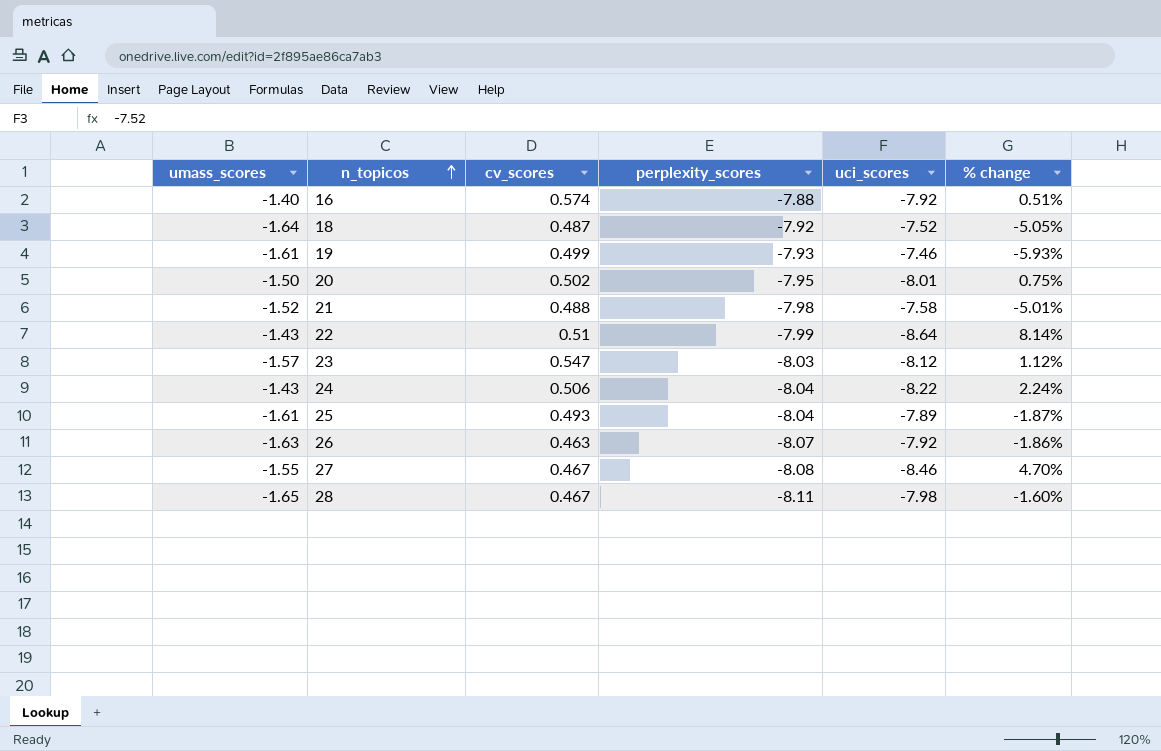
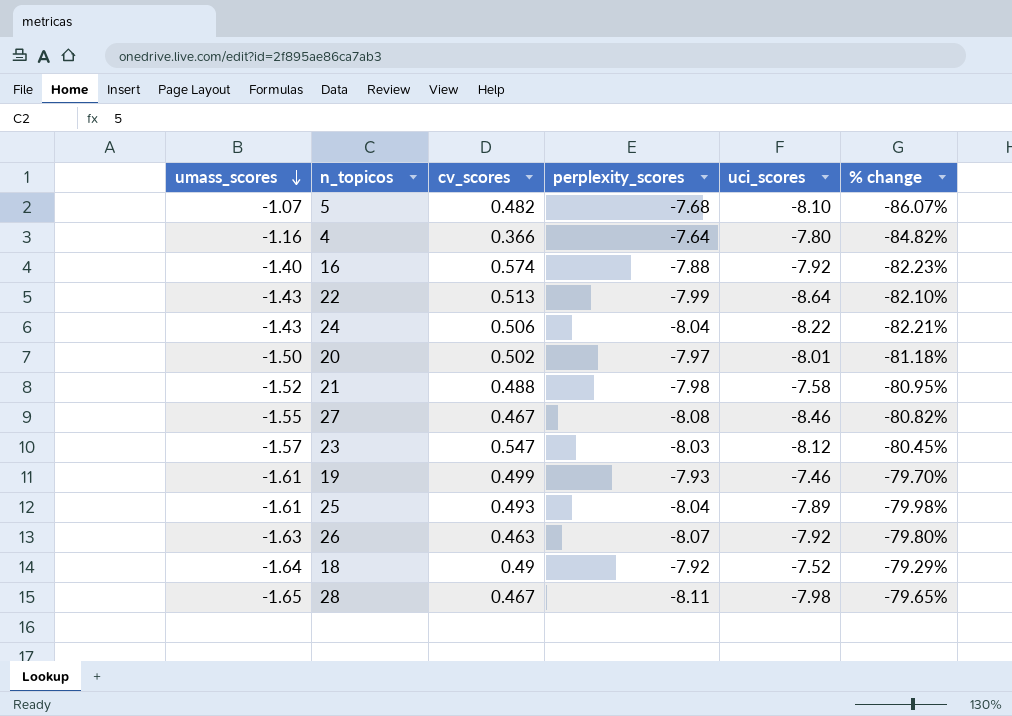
row order: n_topicos ascending -> umass_scores descending
column % change | formula: ([uci_scores] - [perplexity_scores]) / [perplexity_scores] -> ([umass_scores] - [perplexity_scores]) / [perplexity_scores]
row 5: none -> -1.07 | 0.482 | -7.68 | -8.10 | -86.07%
row 4: none -> -1.16 | 0.366 | -7.64 | -7.80 | -84.82%
22 | cv_scores: 0.51 -> 0.513
20 | perplexity_scores: -7.95 -> -7.97
18 | cv_scores: 0.487 -> 0.49

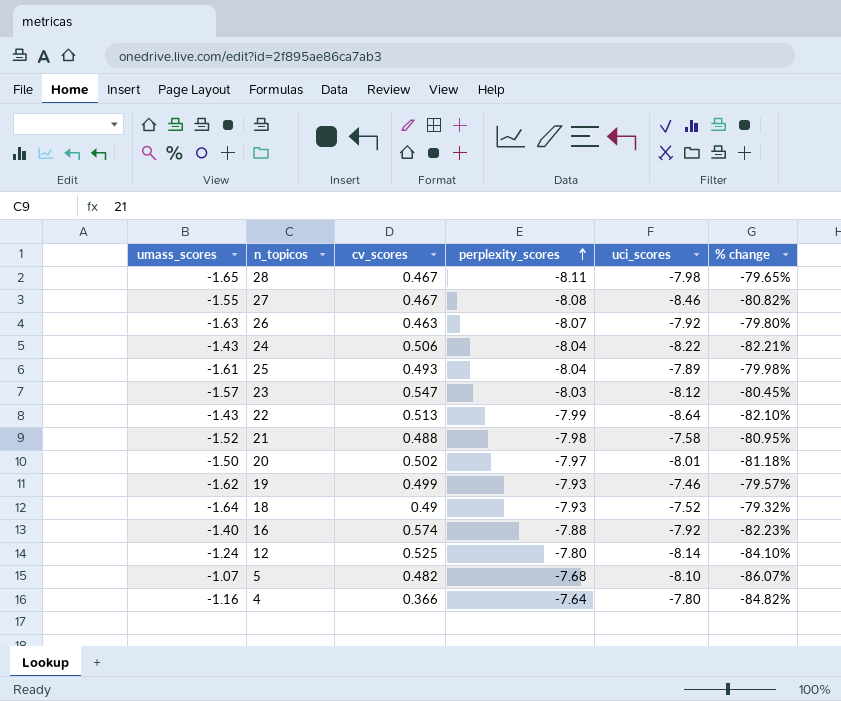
row order: umass_scores descending -> perplexity_scores ascending
19 | umass_scores: -1.61 -> -1.62
19 | % change: -79.70% -> -79.57%
18 | perplexity_scores: -7.92 -> -7.93
18 | % change: -79.29% -> -79.32%
row 12: none -> -1.24 | 0.525 | -7.80 | -8.14 | -84.10%

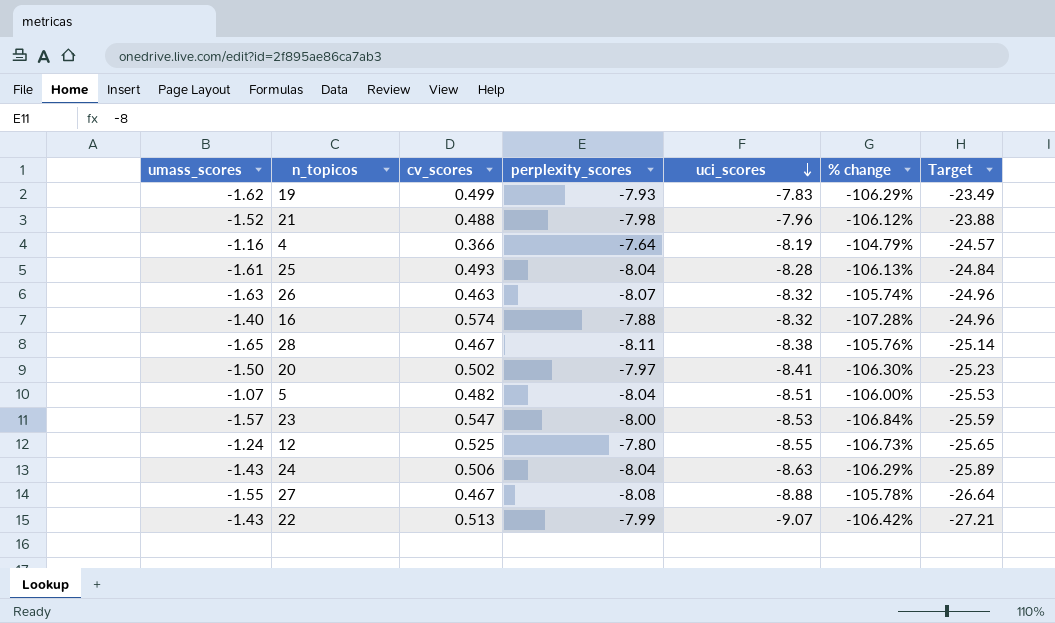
row order: perplexity_scores ascending -> uci_scores descending
column % change | formula: ([umass_scores] - [perplexity_scores]) / [perplexity_scores] -> ([cv_scores] - [perplexity_scores]) / [perplexity_scores]
column Target | formula: none -> [uci_scores] * 3
row 18: -1.64 | 0.49 | -7.93 | -7.52 | -79.32% -> none
19 | uci_scores: -7.46 -> -7.83
21 | uci_scores: -7.58 -> -7.96
4 | uci_scores: -7.80 -> -8.19
25 | uci_scores: -7.89 -> -8.28
26 | uci_scores: -7.92 -> -8.32
16 | uci_scores: -7.92 -> -8.32
28 | uci_scores: -7.98 -> -8.38
20 | uci_scores: -8.01 -> -8.41
5 | perplexity_scores: -7.68 -> -8.04
5 | uci_scores: -8.10 -> -8.51
23 | perplexity_scores: -8.03 -> -8.00
23 | uci_scores: -8.12 -> -8.53
12 | uci_scores: -8.14 -> -8.55
24 | uci_scores: -8.22 -> -8.63
27 | uci_scores: -8.46 -> -8.88
22 | uci_scores: -8.64 -> -9.07

